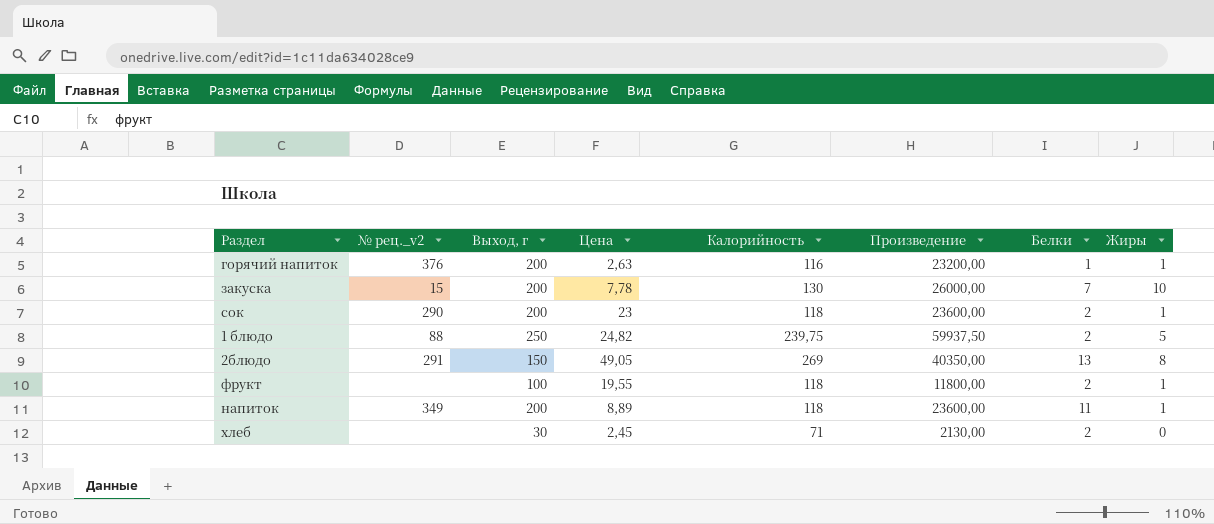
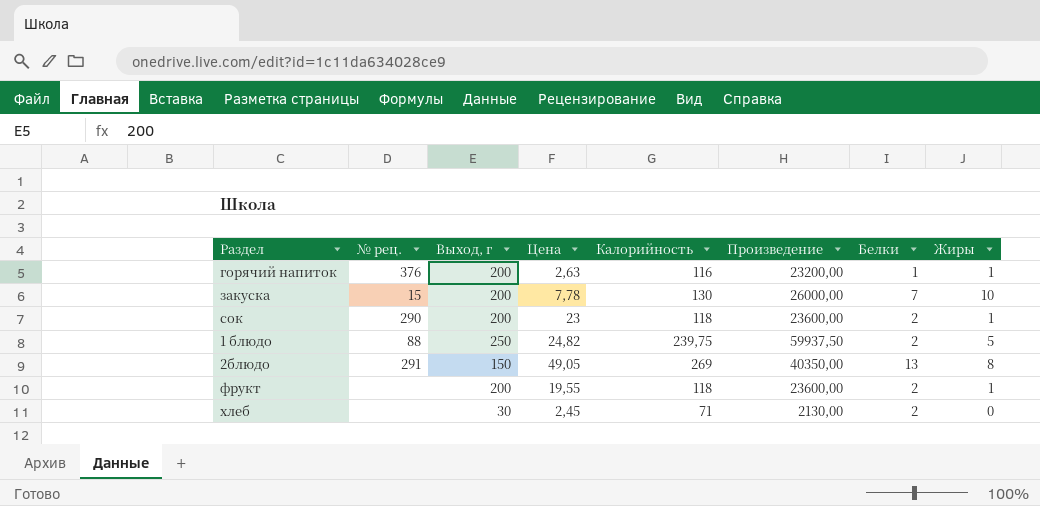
column name: № рец._v2 -> № рец.
row напиток: 349 | 200 | 8,89 | 118 | 23600,00 | 11 | 1 -> none
фрукт | Выход, г: 100 -> 200
фрукт | Произведение: 11800,00 -> 23600,00

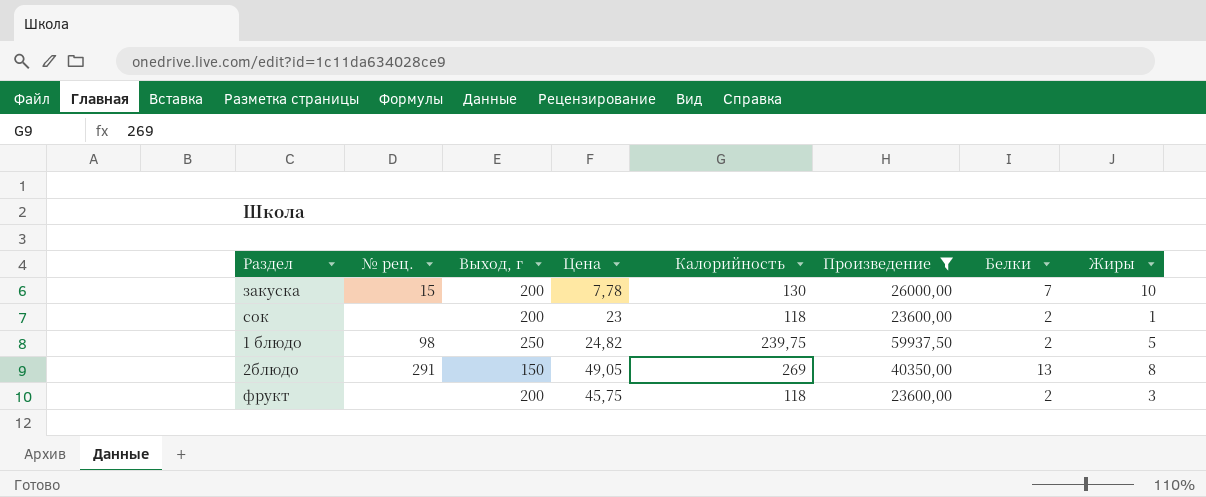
filter: none -> Произведение >= 23600,00
сок | № рец.: 290 -> none
1 блюдо | № рец.: 88 -> 98
фрукт | Цена: 19,55 -> 45,75
фрукт | Жиры: 1 -> 3

